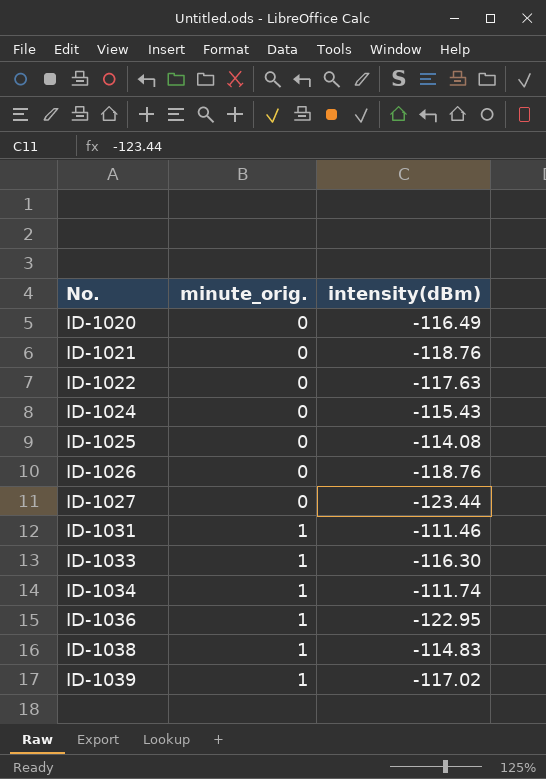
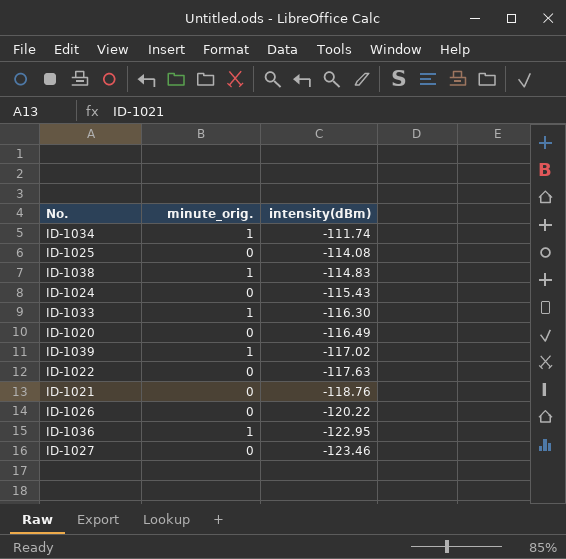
row order: No. ascending -> intensity(dBm) descending
row ID-1031: 1 | -111.46 -> none
ID-1026 | intensity(dBm): -118.76 -> -120.22
ID-1027 | intensity(dBm): -123.44 -> -123.46

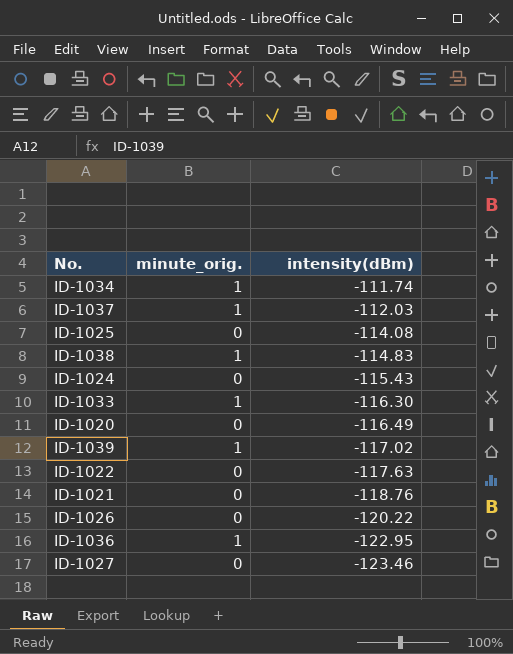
row ID-1037: none -> 1 | -112.03

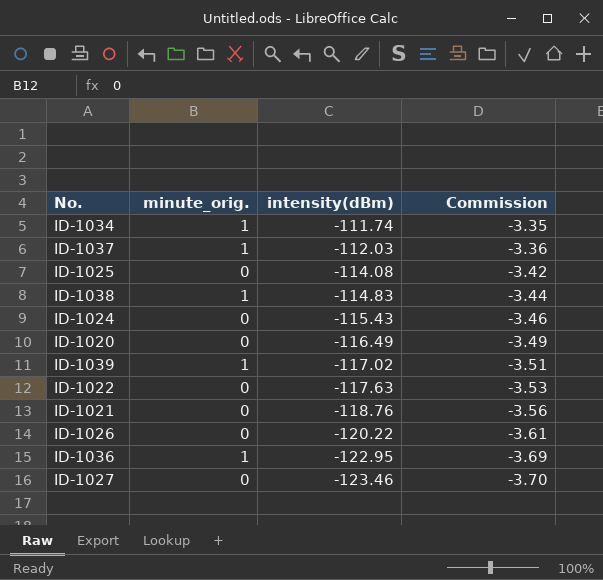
column Commission | formula: none -> [intensity(dBm)] * 0.03
row ID-1033: 1 | -116.30 -> none

